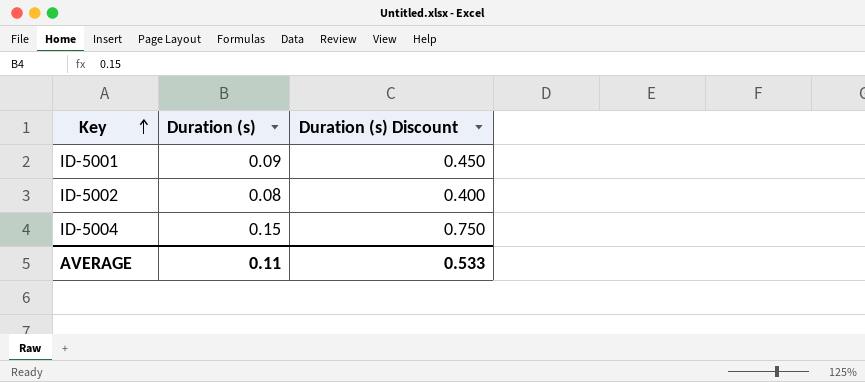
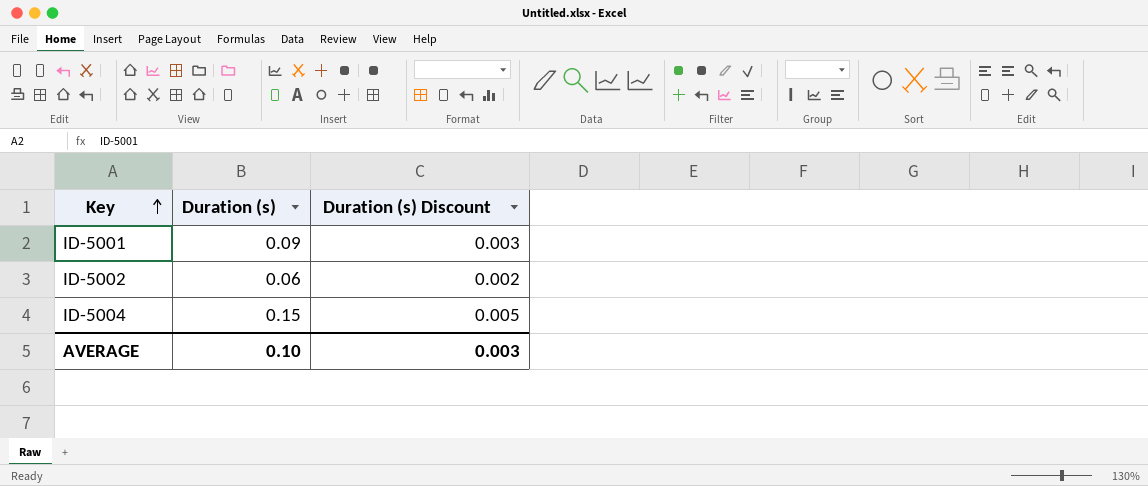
column Duration (s) Discount | formula: [Duration (s)] * 5 -> [Duration (s)] * 0.03
ID-5002 | Duration (s): 0.08 -> 0.06
AVERAGE | Duration (s): 0.11 -> 0.10
AVERAGE | Duration (s) Discount: 0.533 -> 0.003

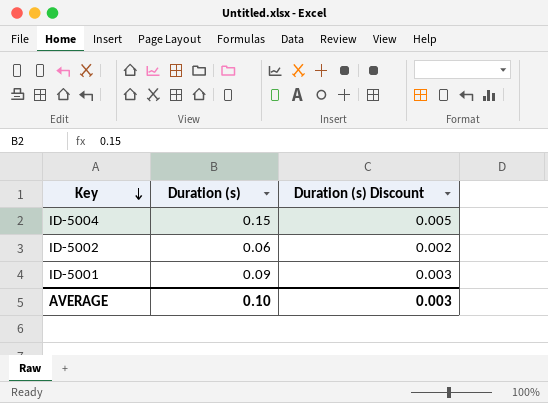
row order: Key ascending -> Key descending

